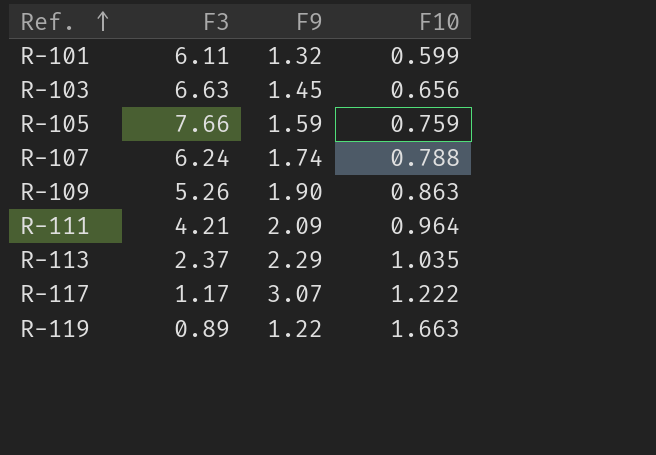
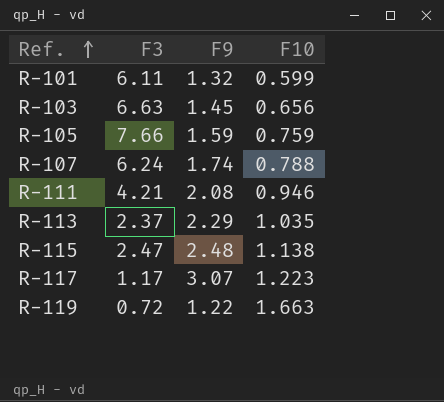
row R-109: 5.26 | 1.90 | 0.863 -> none
R-111 | F9: 2.09 -> 2.08
R-111 | F10: 0.964 -> 0.946
row R-115: none -> 2.47 | 2.48 | 1.138
R-117 | F10: 1.222 -> 1.223
R-119 | F3: 0.89 -> 0.72

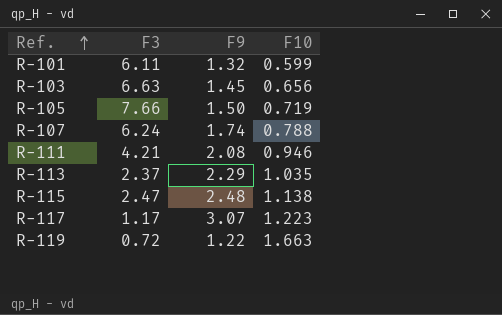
R-105 | F9: 1.59 -> 1.50
R-105 | F10: 0.759 -> 0.719

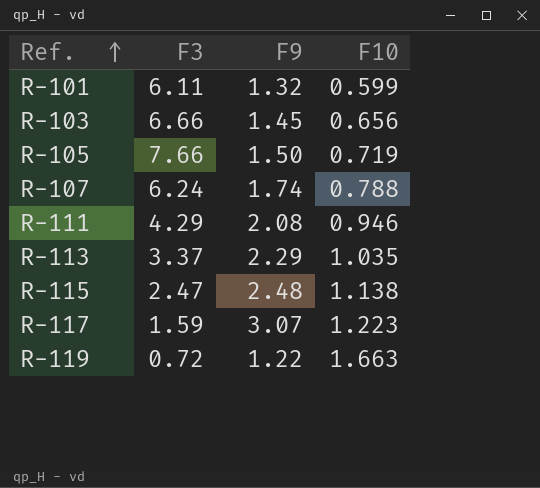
R-103 | F3: 6.63 -> 6.66
R-111 | F3: 4.21 -> 4.29
R-113 | F3: 2.37 -> 3.37
R-117 | F3: 1.17 -> 1.59

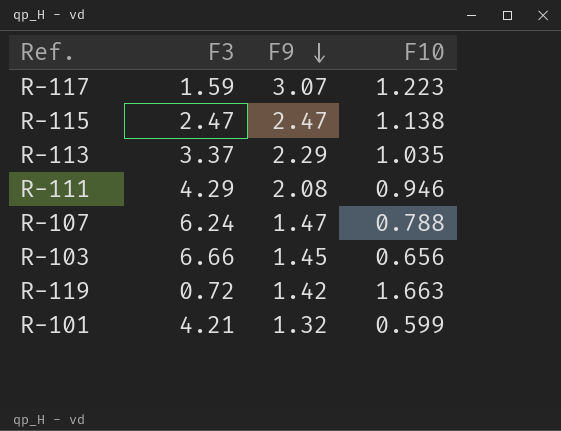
row order: Ref. ascending -> F9 descending
row R-105: 7.66 | 1.50 | 0.719 -> none
R-115 | F9: 2.48 -> 2.47
R-107 | F9: 1.74 -> 1.47
R-119 | F9: 1.22 -> 1.42
R-101 | F3: 6.11 -> 4.21

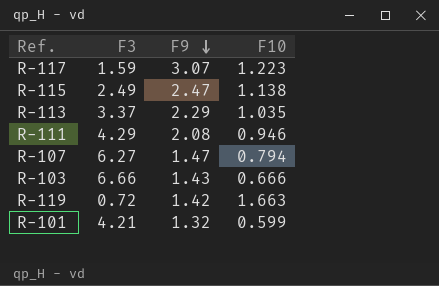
R-115 | F3: 2.47 -> 2.49
R-107 | F3: 6.24 -> 6.27
R-107 | F10: 0.788 -> 0.794
R-103 | F9: 1.45 -> 1.43
R-103 | F10: 0.656 -> 0.666

